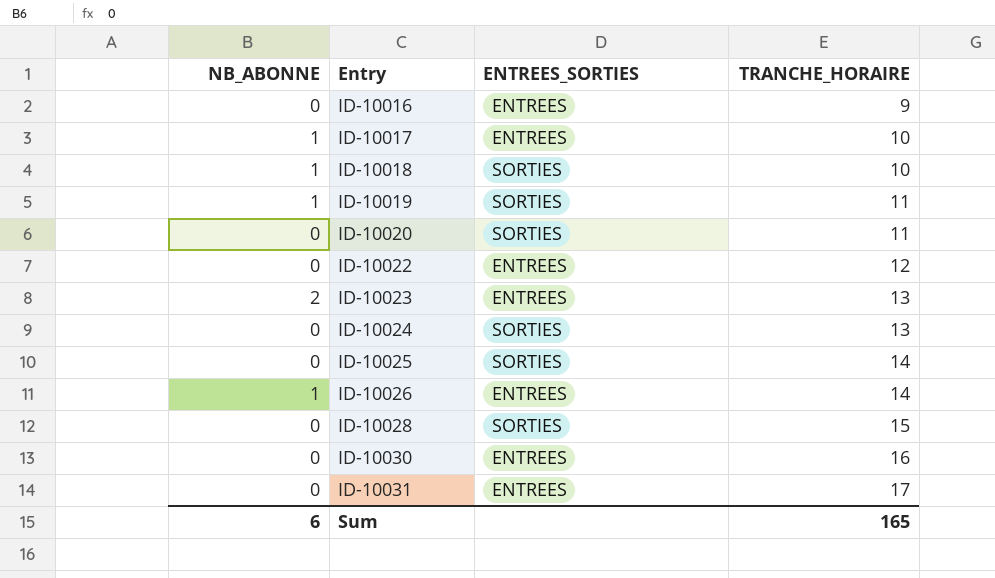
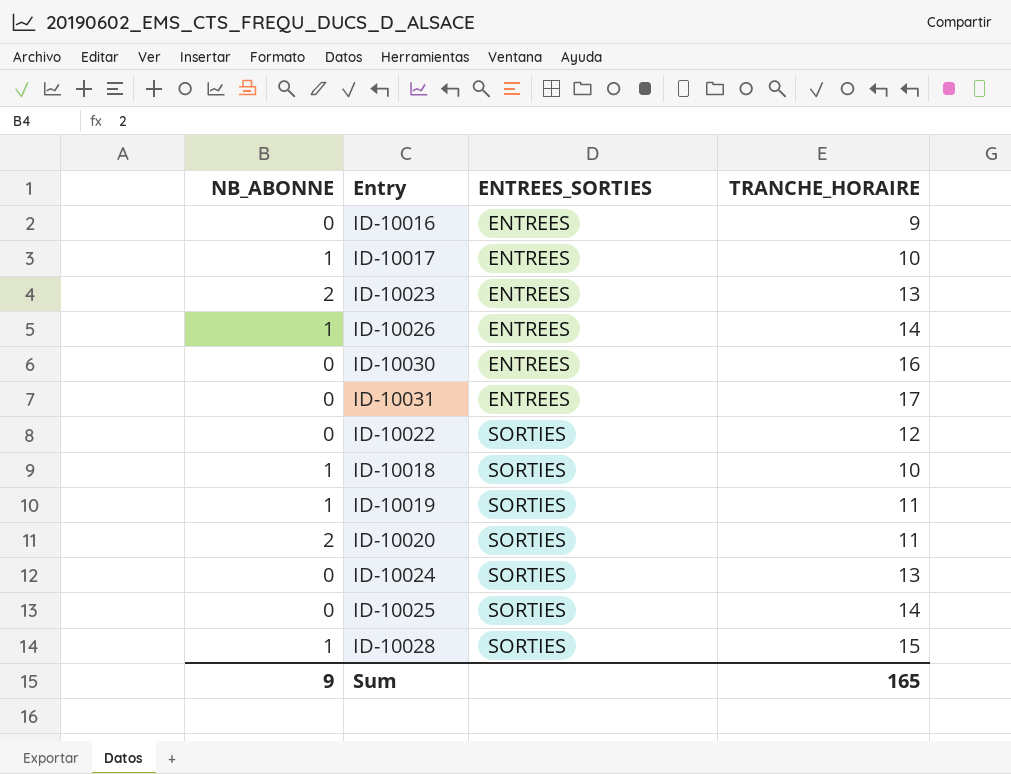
row order: Entry ascending -> ENTREES_SORTIES ascending
ID-10022 | ENTREES_SORTIES: ENTREES -> SORTIES
ID-10020 | NB_ABONNE: 0 -> 2
ID-10028 | NB_ABONNE: 0 -> 1
Sum | NB_ABONNE: 6 -> 9

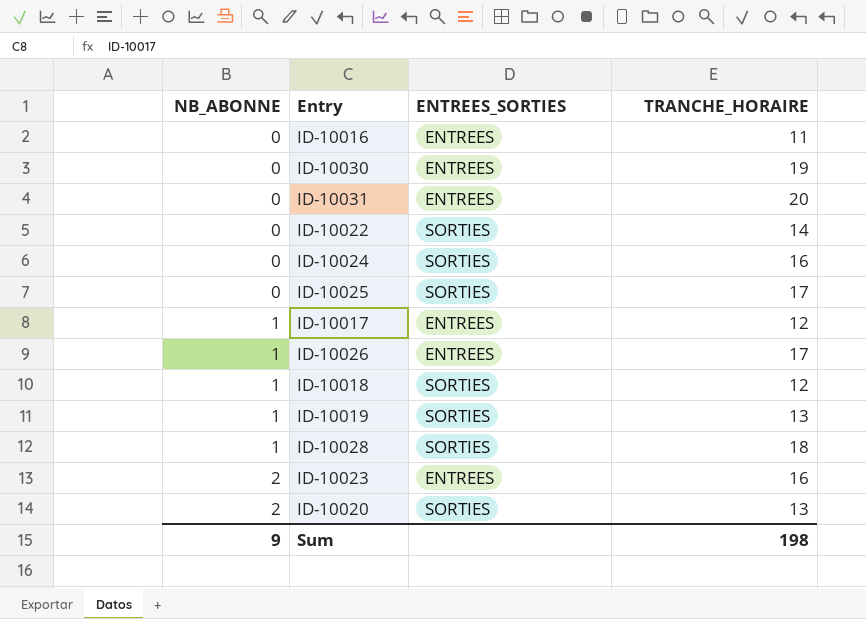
row order: ENTREES_SORTIES ascending -> NB_ABONNE ascending
ID-10016 | TRANCHE_HORAIRE: 9 -> 11
ID-10030 | TRANCHE_HORAIRE: 16 -> 19
ID-10031 | TRANCHE_HORAIRE: 17 -> 20
ID-10022 | TRANCHE_HORAIRE: 12 -> 14
ID-10024 | TRANCHE_HORAIRE: 13 -> 16
ID-10025 | TRANCHE_HORAIRE: 14 -> 17
ID-10017 | TRANCHE_HORAIRE: 10 -> 12
ID-10026 | TRANCHE_HORAIRE: 14 -> 17
ID-10018 | TRANCHE_HORAIRE: 10 -> 12
ID-10019 | TRANCHE_HORAIRE: 11 -> 13
ID-10028 | TRANCHE_HORAIRE: 15 -> 18
ID-10023 | TRANCHE_HORAIRE: 13 -> 16
ID-10020 | TRANCHE_HORAIRE: 11 -> 13
Sum | TRANCHE_HORAIRE: 165 -> 198

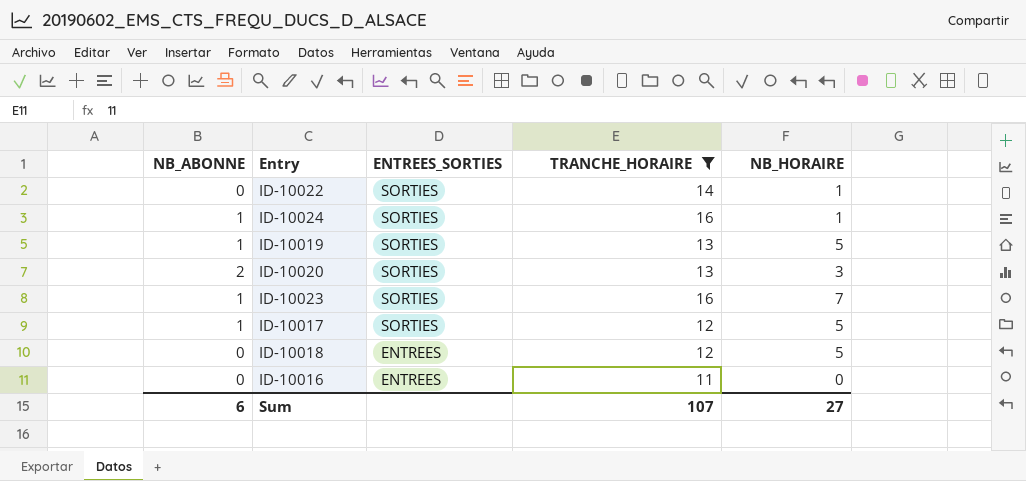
filter: none -> TRANCHE_HORAIRE <= 16
row order: NB_ABONNE ascending -> ENTREES_SORTIES descending
column NB_HORAIRE | position: none -> 5
ID-10024 | NB_ABONNE: 0 -> 1
ID-10023 | NB_ABONNE: 2 -> 1
ID-10023 | ENTREES_SORTIES: ENTREES -> SORTIES
ID-10017 | ENTREES_SORTIES: ENTREES -> SORTIES
ID-10018 | NB_ABONNE: 1 -> 0
ID-10018 | ENTREES_SORTIES: SORTIES -> ENTREES
Sum | NB_ABONNE: 9 -> 6
Sum | TRANCHE_HORAIRE: 198 -> 107

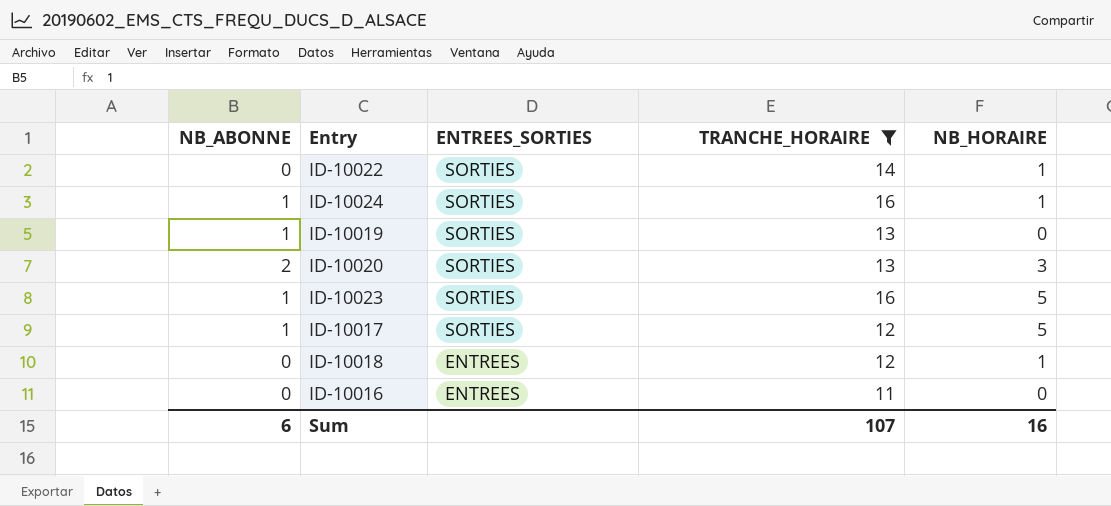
ID-10019 | NB_HORAIRE: 5 -> 0
ID-10023 | NB_HORAIRE: 7 -> 5
ID-10018 | NB_HORAIRE: 5 -> 1
Sum | NB_HORAIRE: 27 -> 16

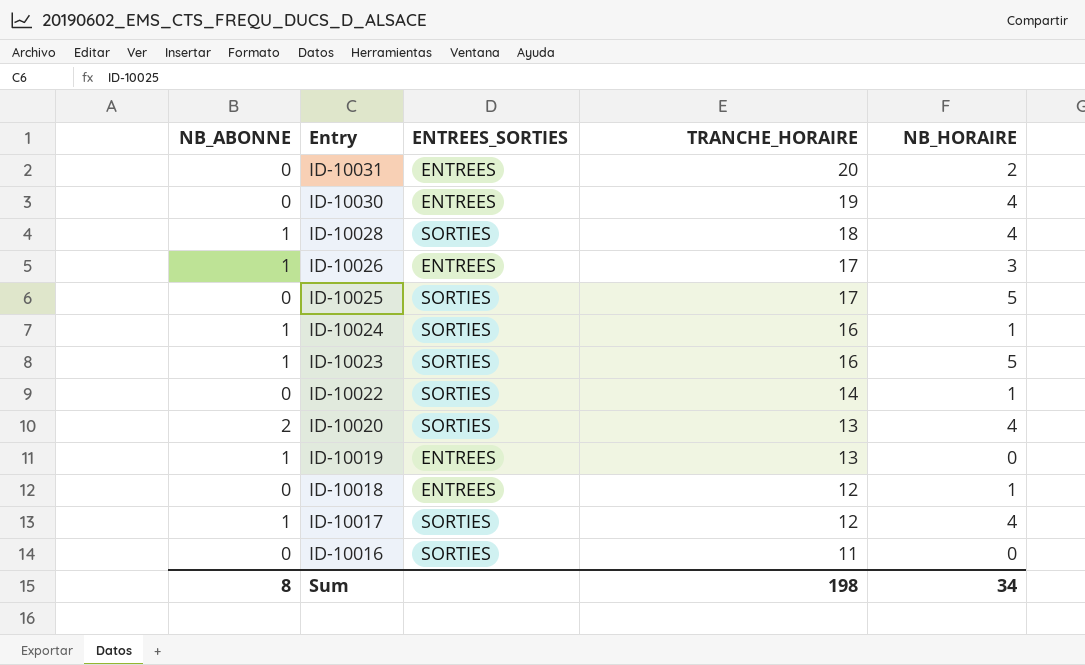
filter: TRANCHE_HORAIRE <= 16 -> none
row order: ENTREES_SORTIES descending -> Entry descending
ID-10020 | NB_HORAIRE: 3 -> 4
ID-10019 | ENTREES_SORTIES: SORTIES -> ENTREES
ID-10017 | NB_HORAIRE: 5 -> 4
ID-10016 | ENTREES_SORTIES: ENTREES -> SORTIES
Sum | NB_ABONNE: 6 -> 8
Sum | TRANCHE_HORAIRE: 107 -> 198
Sum | NB_HORAIRE: 16 -> 34

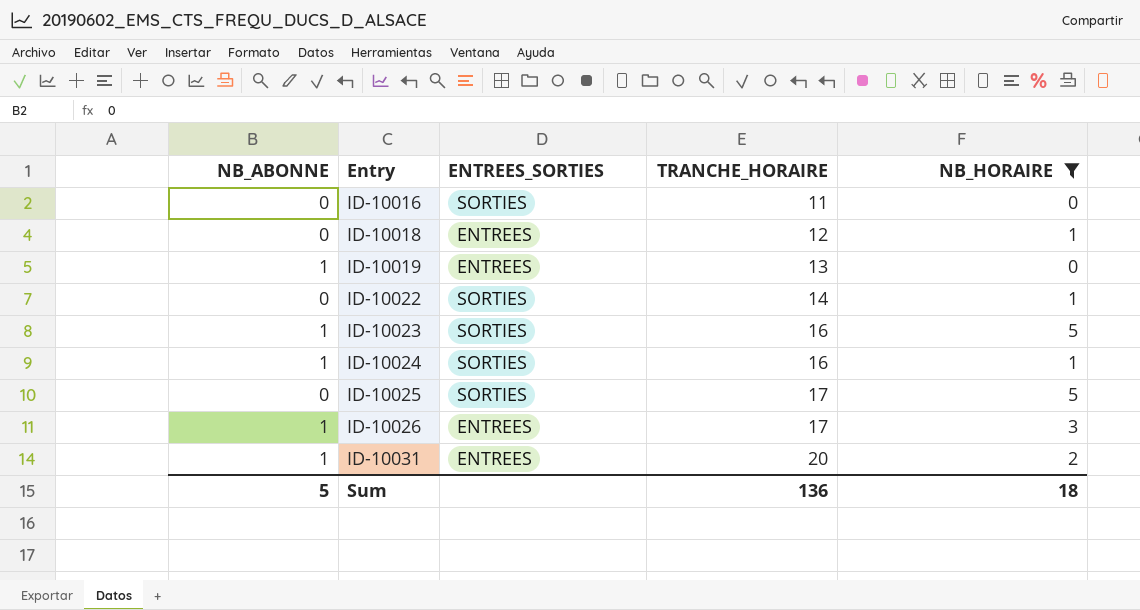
filter: none -> NB_HORAIRE != 4
row order: Entry descending -> Entry ascending
ID-10031 | NB_ABONNE: 0 -> 1
Sum | NB_ABONNE: 8 -> 5
Sum | TRANCHE_HORAIRE: 198 -> 136
Sum | NB_HORAIRE: 34 -> 18

